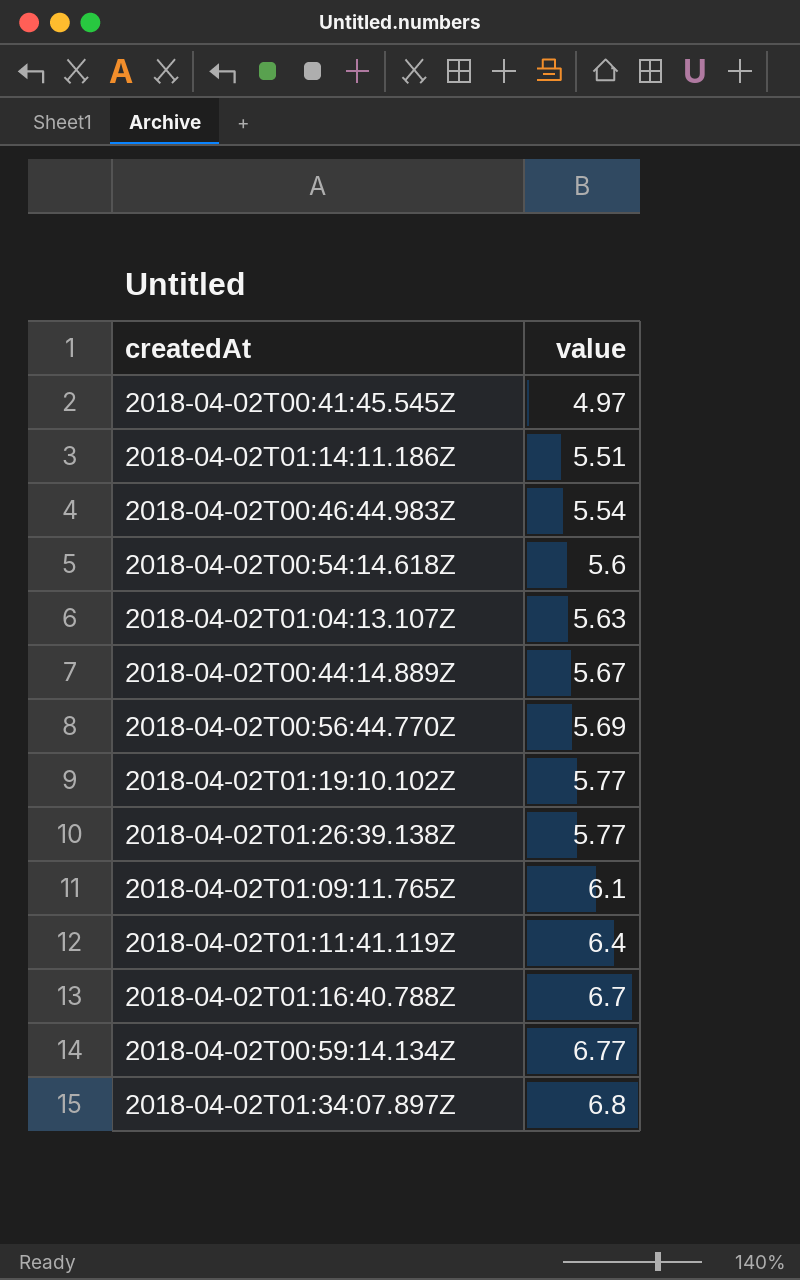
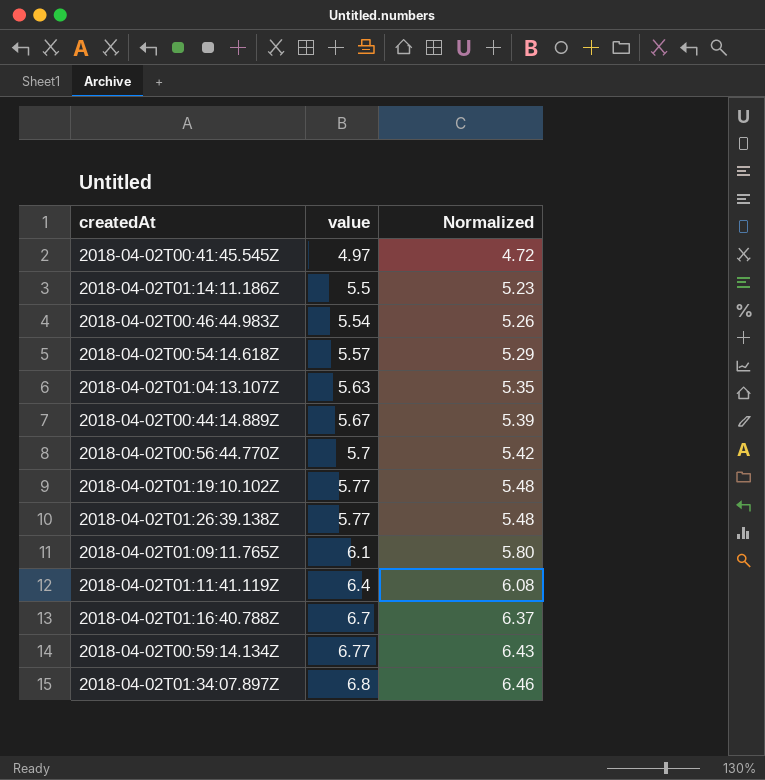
column Normalized | formula: none -> [value] * 0.95
2018-04-02T01:14:11.186Z | value: 5.51 -> 5.5
2018-04-02T00:54:14.618Z | value: 5.6 -> 5.57
2018-04-02T00:56:44.770Z | value: 5.69 -> 5.7

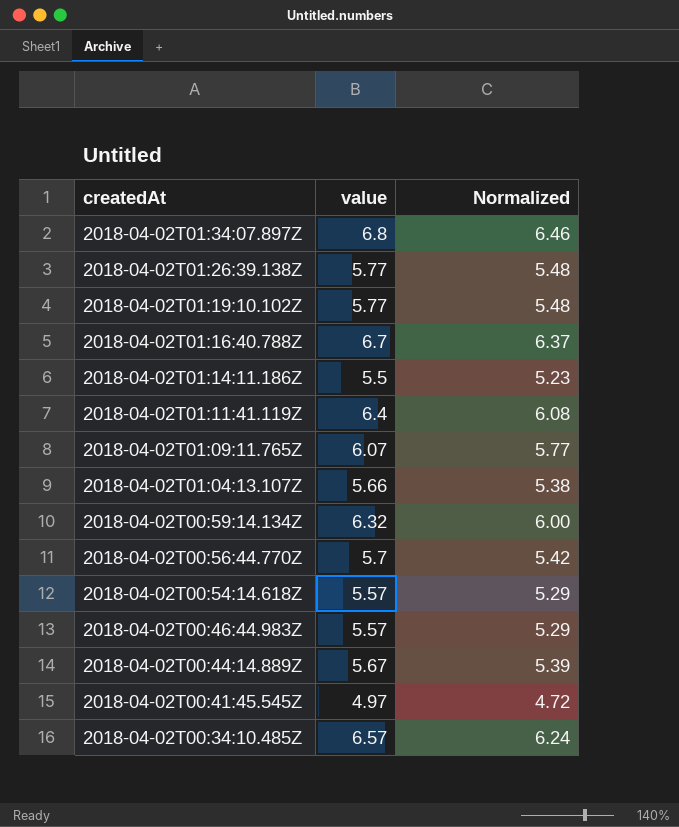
row order: value ascending -> createdAt descending
2018-04-02T01:09:11.765Z | value: 6.1 -> 6.07
2018-04-02T01:09:11.765Z | Normalized: 5.80 -> 5.77
2018-04-02T01:04:13.107Z | value: 5.63 -> 5.66
2018-04-02T01:04:13.107Z | Normalized: 5.35 -> 5.38
2018-04-02T00:59:14.134Z | value: 6.77 -> 6.32
2018-04-02T00:59:14.134Z | Normalized: 6.43 -> 6.00
2018-04-02T00:46:44.983Z | value: 5.54 -> 5.57
2018-04-02T00:46:44.983Z | Normalized: 5.26 -> 5.29
row 2018-04-02T00:34:10.485Z: none -> 6.57 | 6.24

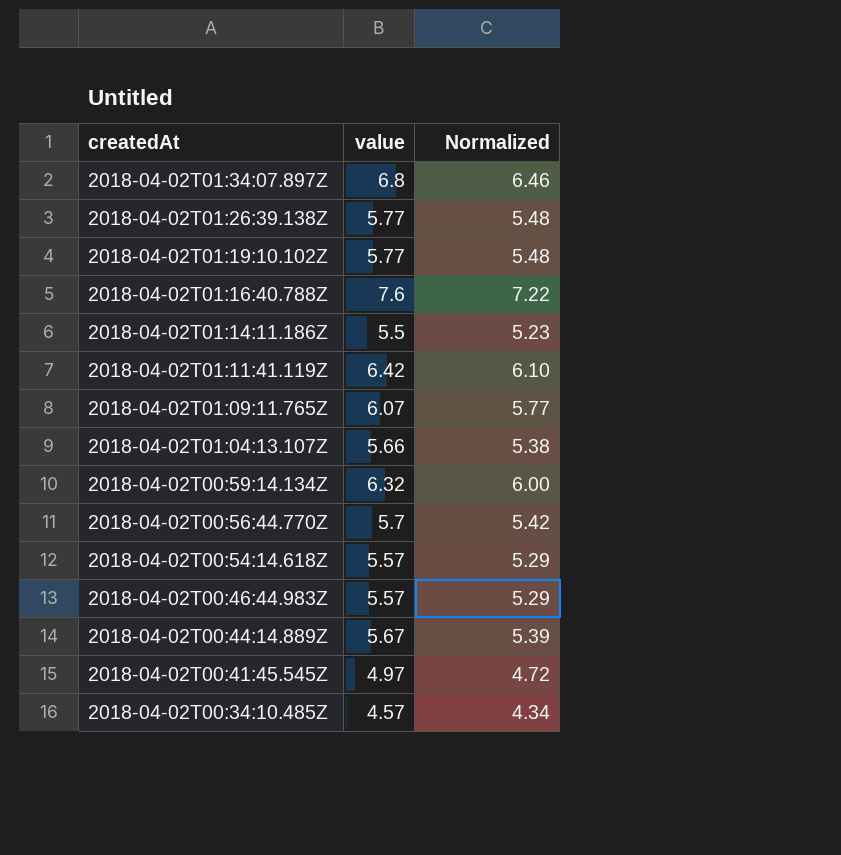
2018-04-02T01:16:40.788Z | value: 6.7 -> 7.6
2018-04-02T01:16:40.788Z | Normalized: 6.37 -> 7.22
2018-04-02T01:11:41.119Z | value: 6.4 -> 6.42
2018-04-02T01:11:41.119Z | Normalized: 6.08 -> 6.10
2018-04-02T00:34:10.485Z | value: 6.57 -> 4.57
2018-04-02T00:34:10.485Z | Normalized: 6.24 -> 4.34

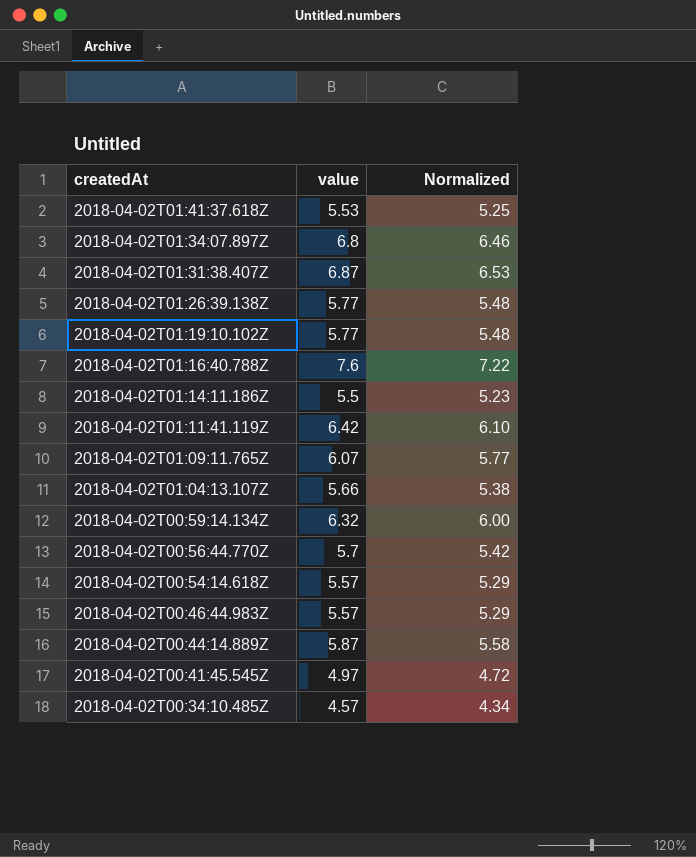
row 2018-04-02T01:41:37.618Z: none -> 5.53 | 5.25
row 2018-04-02T01:31:38.407Z: none -> 6.87 | 6.53
2018-04-02T00:44:14.889Z | value: 5.67 -> 5.87
2018-04-02T00:44:14.889Z | Normalized: 5.39 -> 5.58

